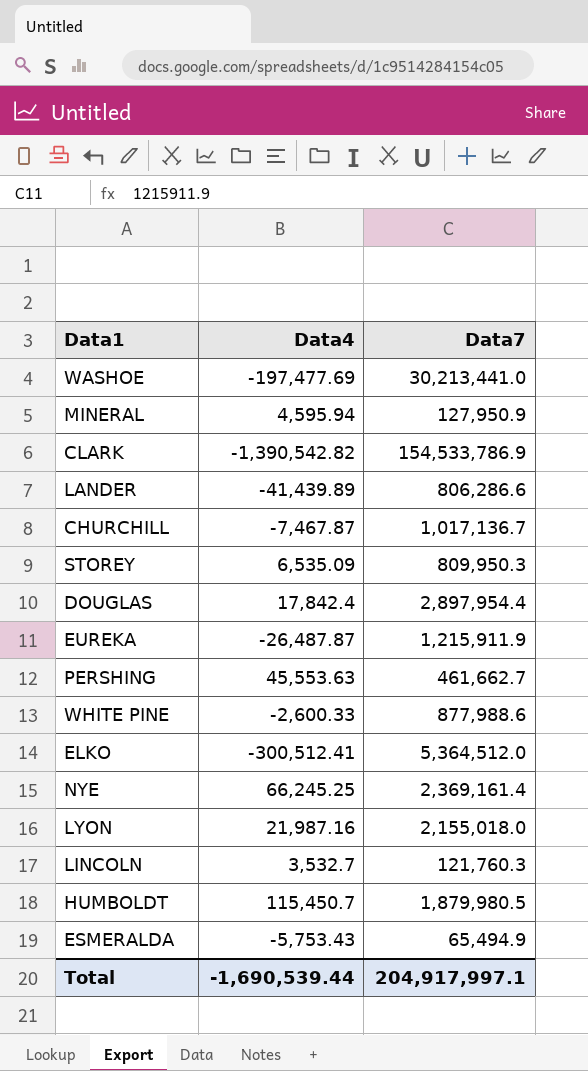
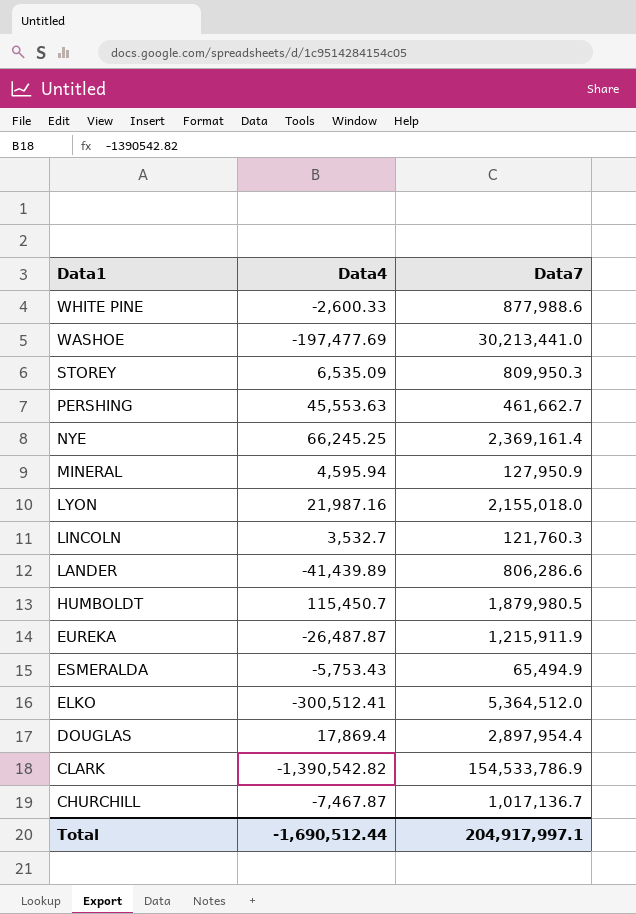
row order: none -> Data1 descending
DOUGLAS | Data4: 17,842.4 -> 17,869.4
Total | Data4: -1,690,539.44 -> -1,690,512.44

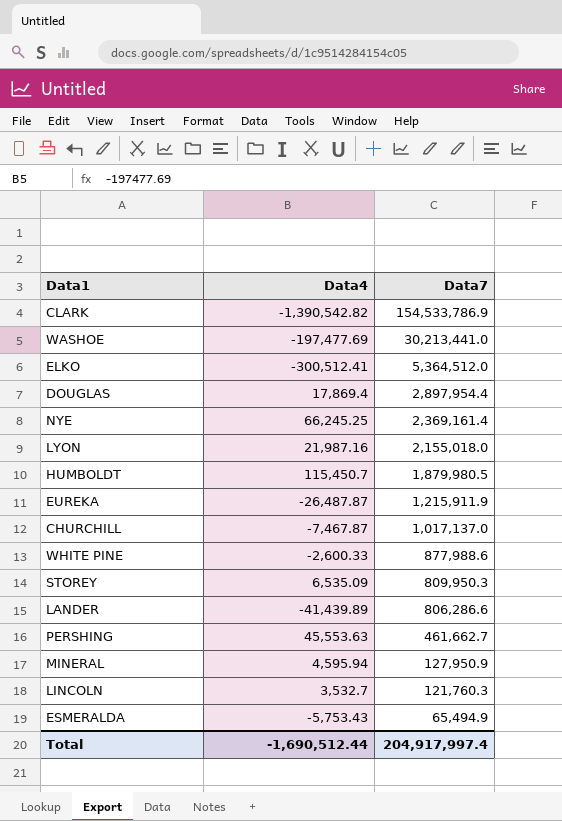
row order: Data1 descending -> Data7 descending
CHURCHILL | Data7: 1,017,136.7 -> 1,017,137.0
Total | Data7: 204,917,997.1 -> 204,917,997.4

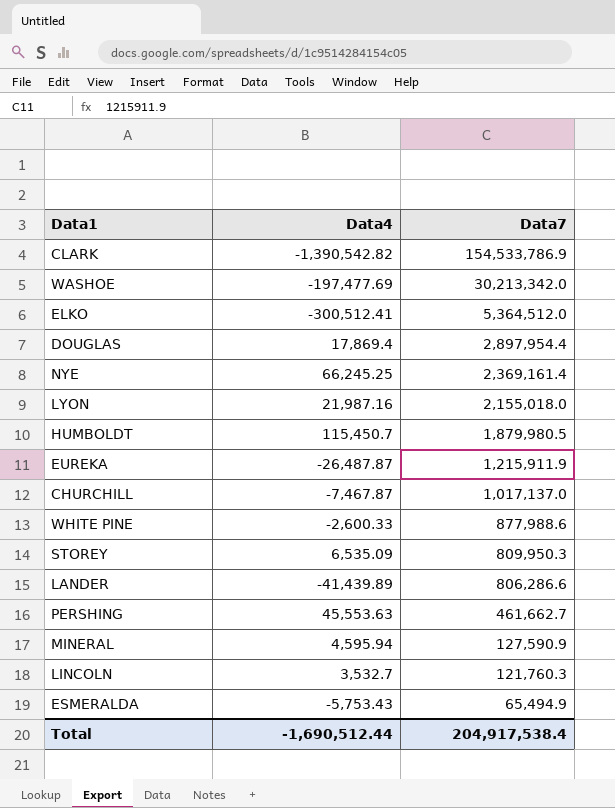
WASHOE | Data7: 30,213,441.0 -> 30,213,342.0
MINERAL | Data7: 127,950.9 -> 127,590.9
Total | Data7: 204,917,997.4 -> 204,917,538.4

